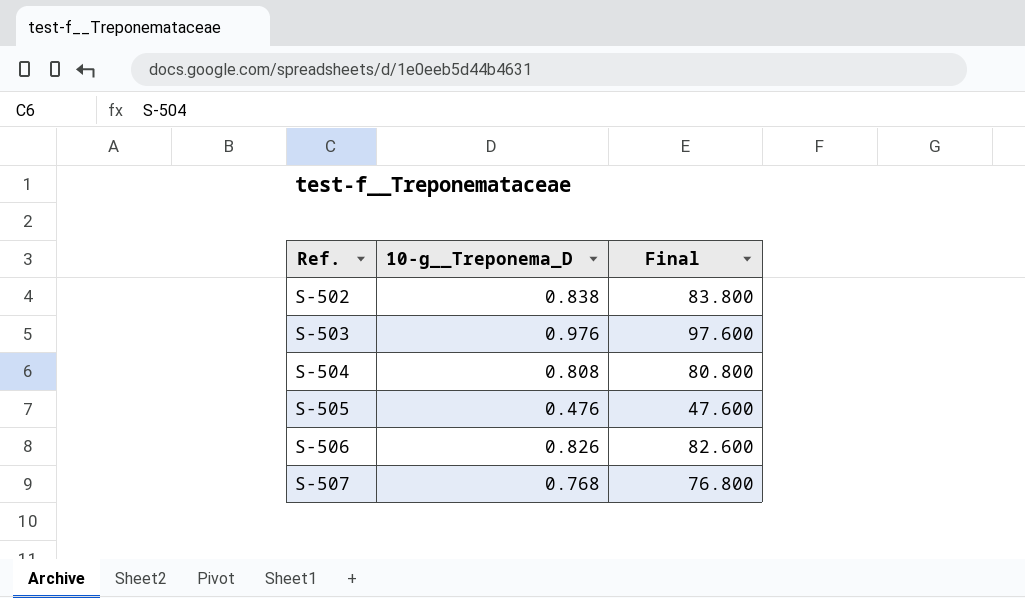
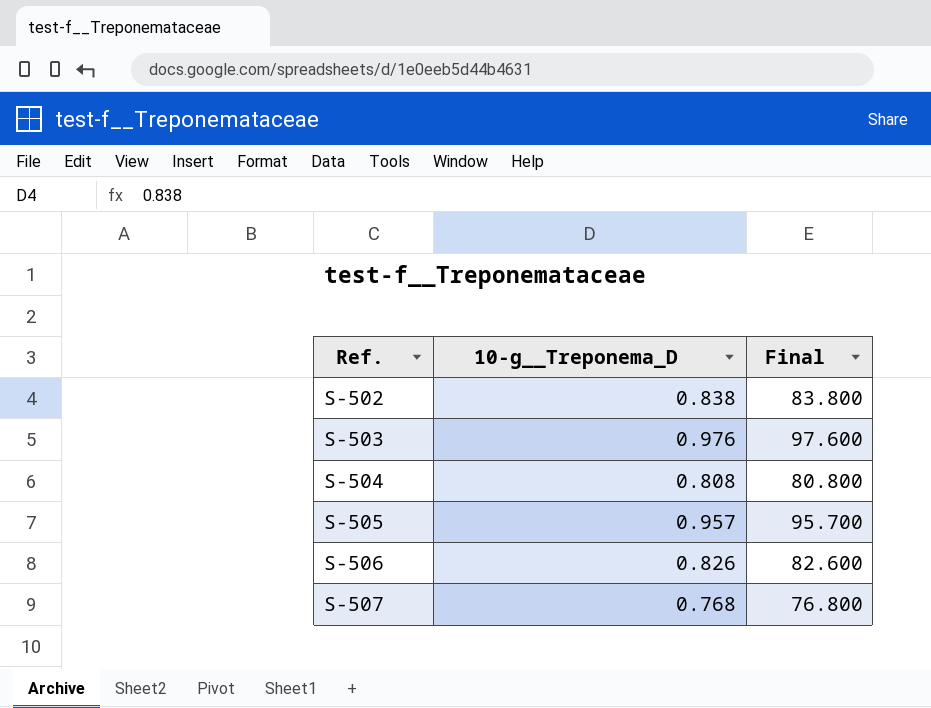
S-505 | 10-g__Treponema_D: 0.476 -> 0.957
S-505 | Final: 47.600 -> 95.700

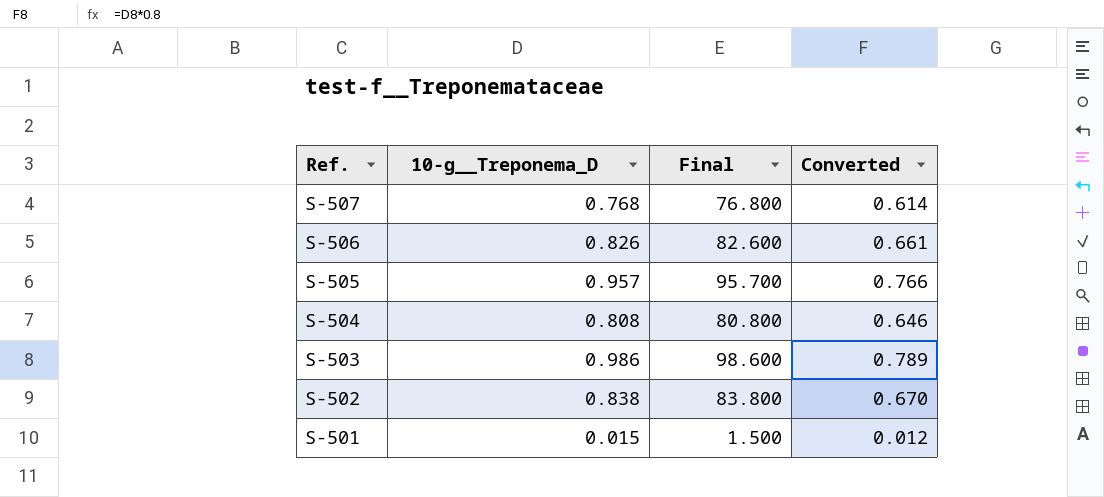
row order: Ref. ascending -> Ref. descending
column Converted | formula: none -> [10-g__Treponema_D] * 0.8
S-503 | 10-g__Treponema_D: 0.976 -> 0.986
S-503 | Final: 97.600 -> 98.600
row S-501: none -> 0.015 | 1.500 | 0.012

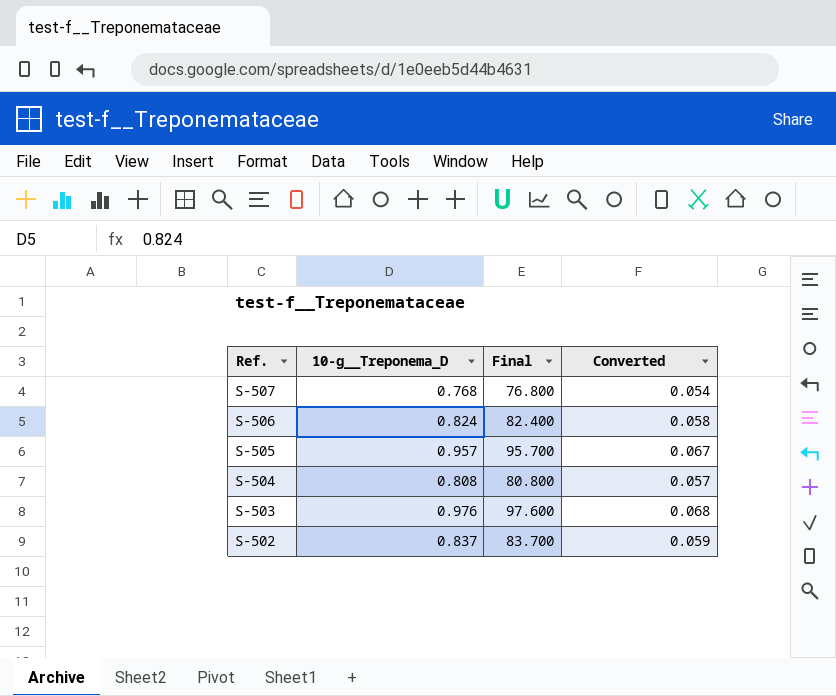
column Converted | formula: [10-g__Treponema_D] * 0.8 -> [10-g__Treponema_D] * 0.07
row S-501: 0.015 | 1.500 | 0.012 -> none
S-506 | 10-g__Treponema_D: 0.826 -> 0.824
S-506 | Final: 82.600 -> 82.400
S-503 | 10-g__Treponema_D: 0.986 -> 0.976
S-503 | Final: 98.600 -> 97.600
S-502 | 10-g__Treponema_D: 0.838 -> 0.837
S-502 | Final: 83.800 -> 83.700

